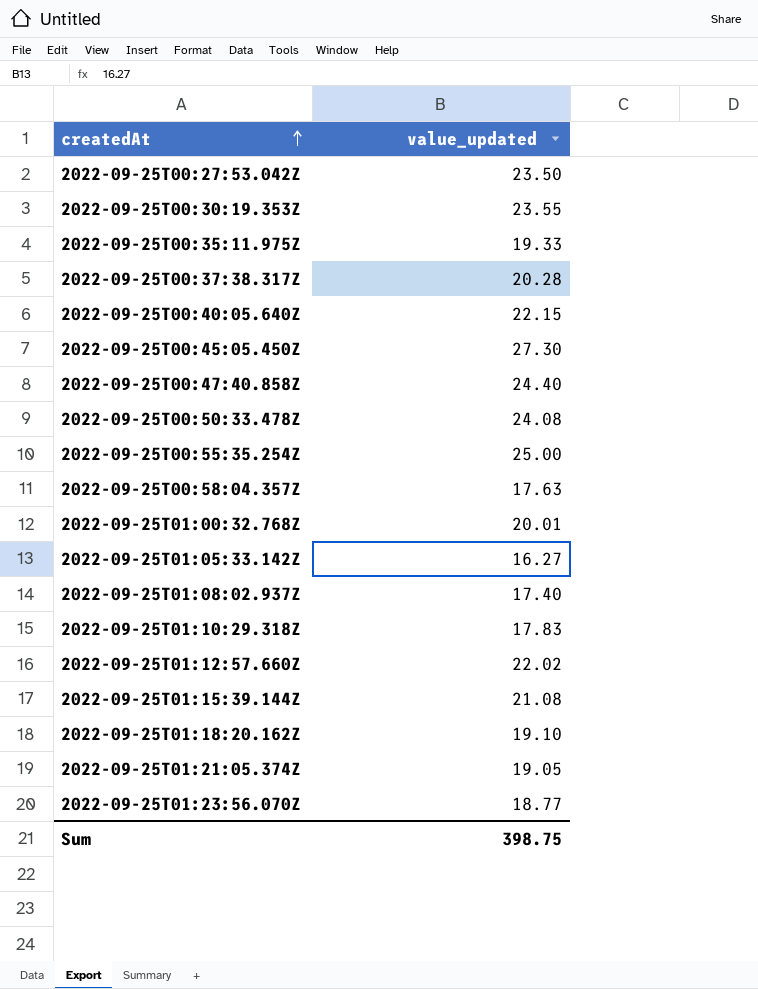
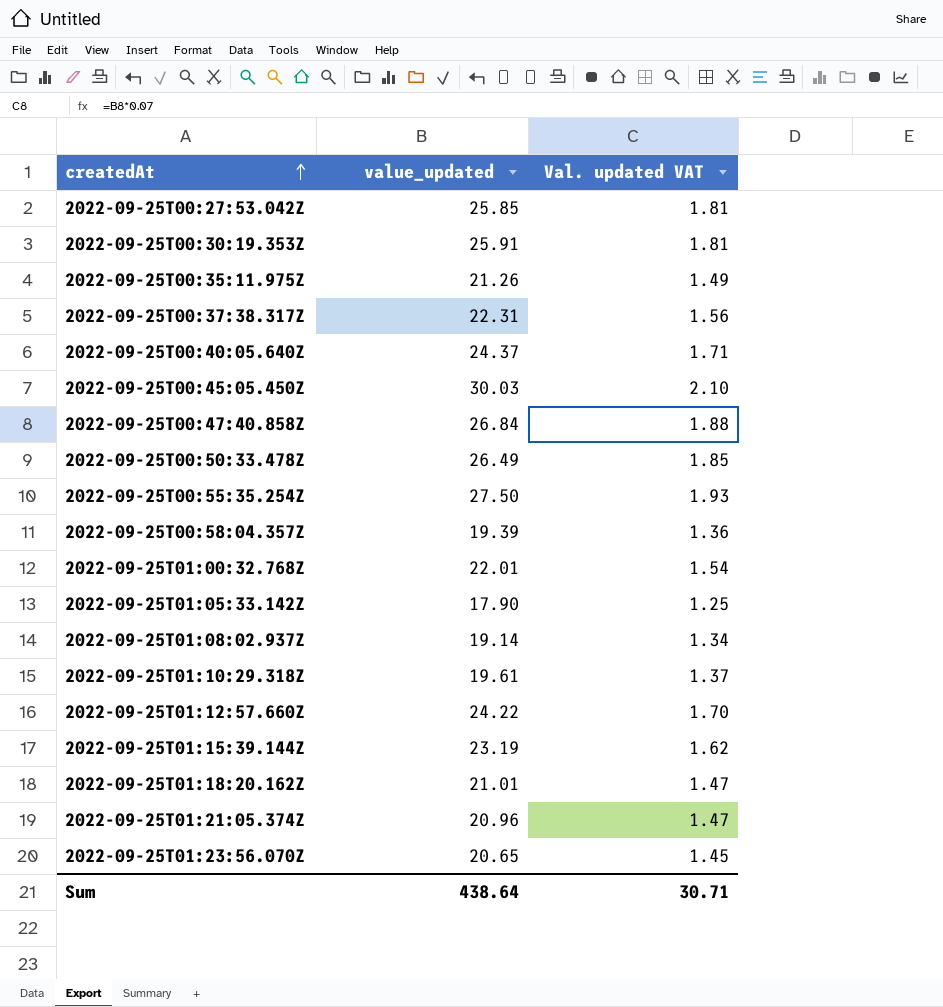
column Val. updated VAT | formula: none -> [value_updated] * 0.07
2022-09-25T00:27:53.042Z | value_updated: 23.50 -> 25.85
2022-09-25T00:30:19.353Z | value_updated: 23.55 -> 25.91
2022-09-25T00:35:11.975Z | value_updated: 19.33 -> 21.26
2022-09-25T00:37:38.317Z | value_updated: 20.28 -> 22.31
2022-09-25T00:40:05.640Z | value_updated: 22.15 -> 24.37
2022-09-25T00:45:05.450Z | value_updated: 27.30 -> 30.03
2022-09-25T00:47:40.858Z | value_updated: 24.40 -> 26.84
2022-09-25T00:50:33.478Z | value_updated: 24.08 -> 26.49
2022-09-25T00:55:35.254Z | value_updated: 25.00 -> 27.50
2022-09-25T00:58:04.357Z | value_updated: 17.63 -> 19.39
2022-09-25T01:00:32.768Z | value_updated: 20.01 -> 22.01
2022-09-25T01:05:33.142Z | value_updated: 16.27 -> 17.90
2022-09-25T01:08:02.937Z | value_updated: 17.40 -> 19.14
2022-09-25T01:10:29.318Z | value_updated: 17.83 -> 19.61
2022-09-25T01:12:57.660Z | value_updated: 22.02 -> 24.22
2022-09-25T01:15:39.144Z | value_updated: 21.08 -> 23.19
2022-09-25T01:18:20.162Z | value_updated: 19.10 -> 21.01
2022-09-25T01:21:05.374Z | value_updated: 19.05 -> 20.96
2022-09-25T01:23:56.070Z | value_updated: 18.77 -> 20.65
Sum | value_updated: 398.75 -> 438.64

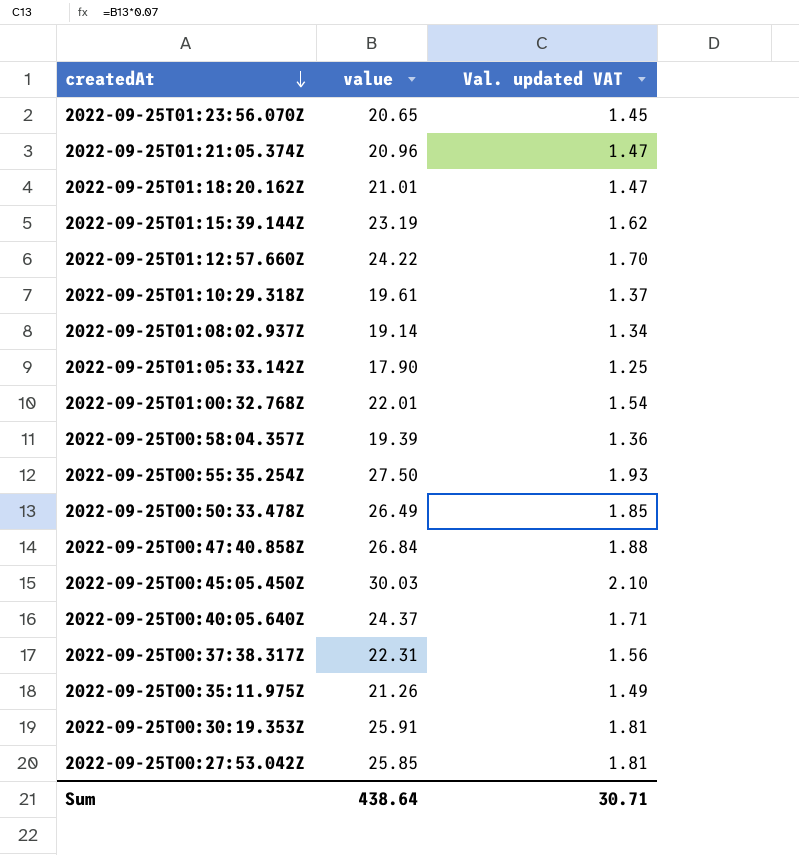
row order: createdAt ascending -> createdAt descending
column name: value_updated -> value

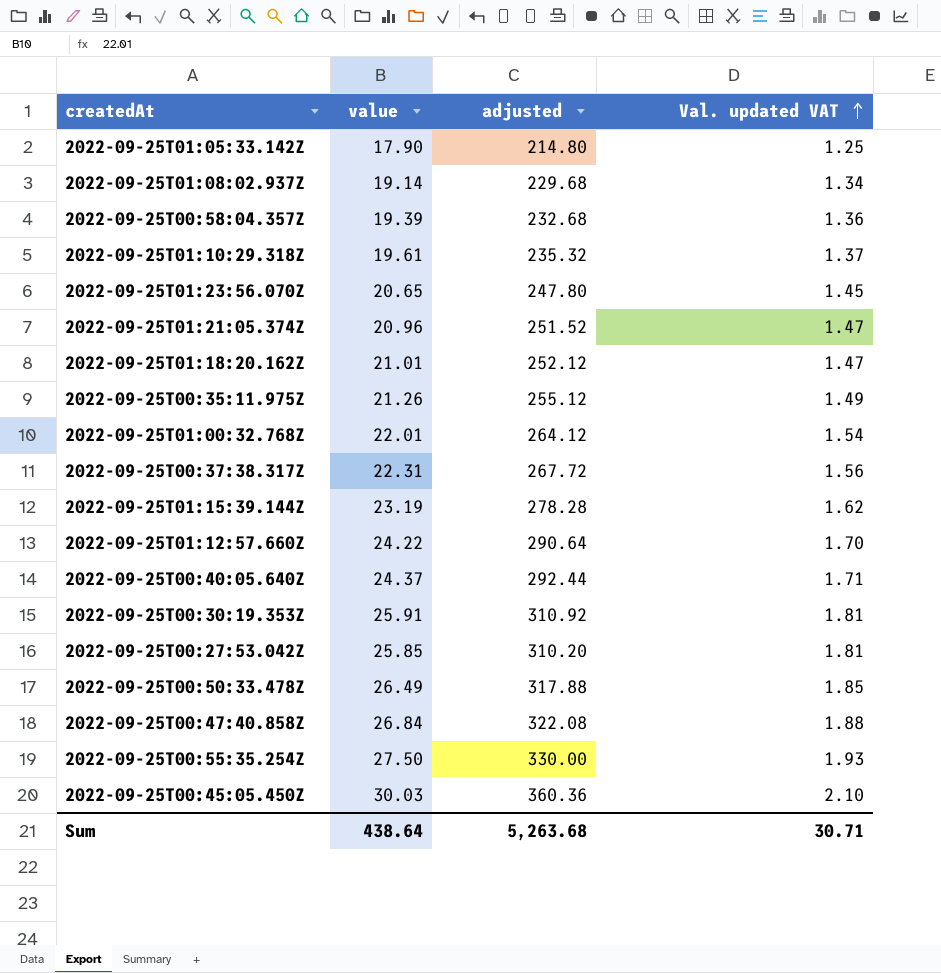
row order: createdAt descending -> Val. updated VAT ascending
column adjusted | formula: none -> [value] * 12

